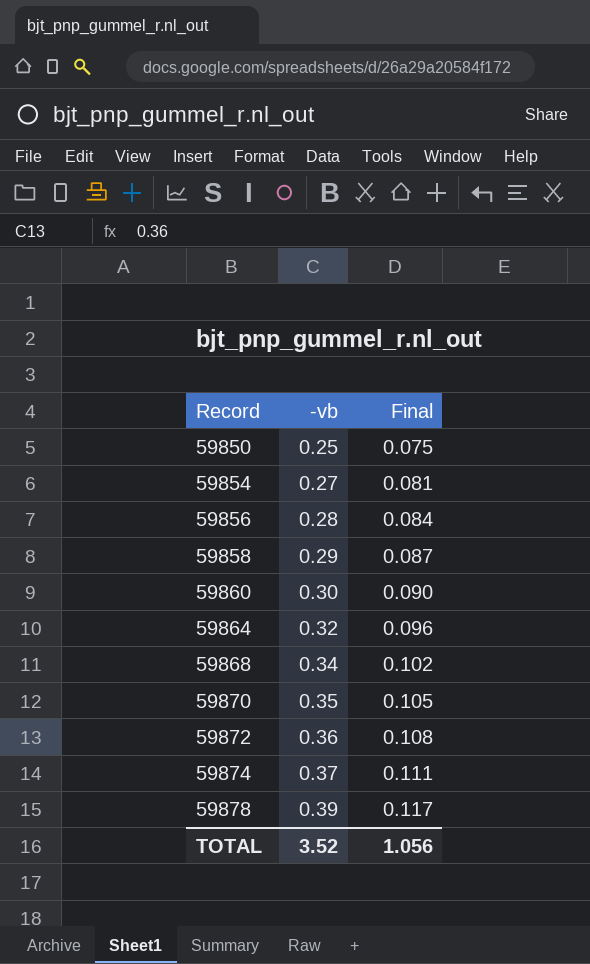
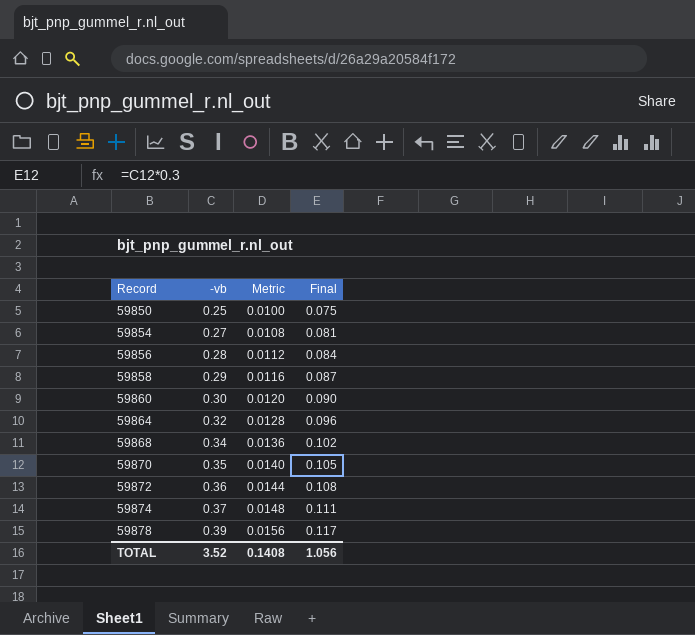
column Metric | formula: none -> [-vb] * 0.04

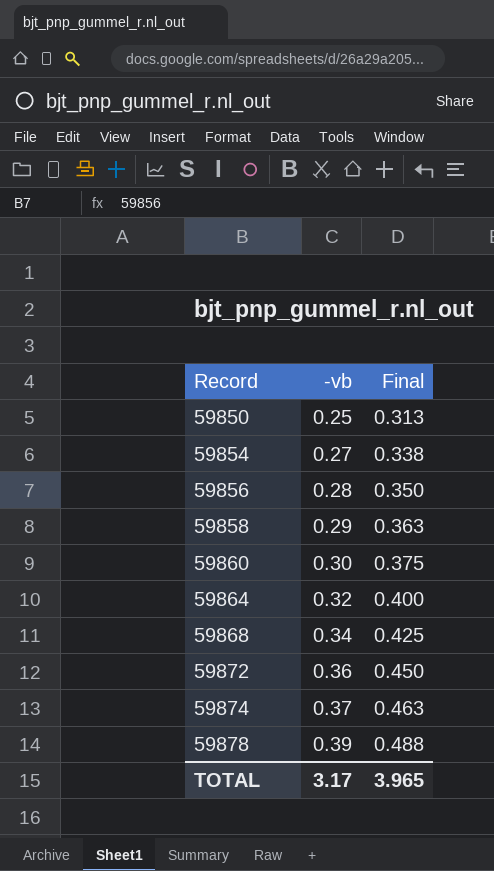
column Metric | formula: [-vb] * 0.04 -> none
column Final | formula: [-vb] * 0.3 -> [-vb] * 1.25
row 59870: 0.35 | 0.0140 | 0.105 -> none
TOTAL | -vb: 3.52 -> 3.17
TOTAL | Final: 1.056 -> 3.965

